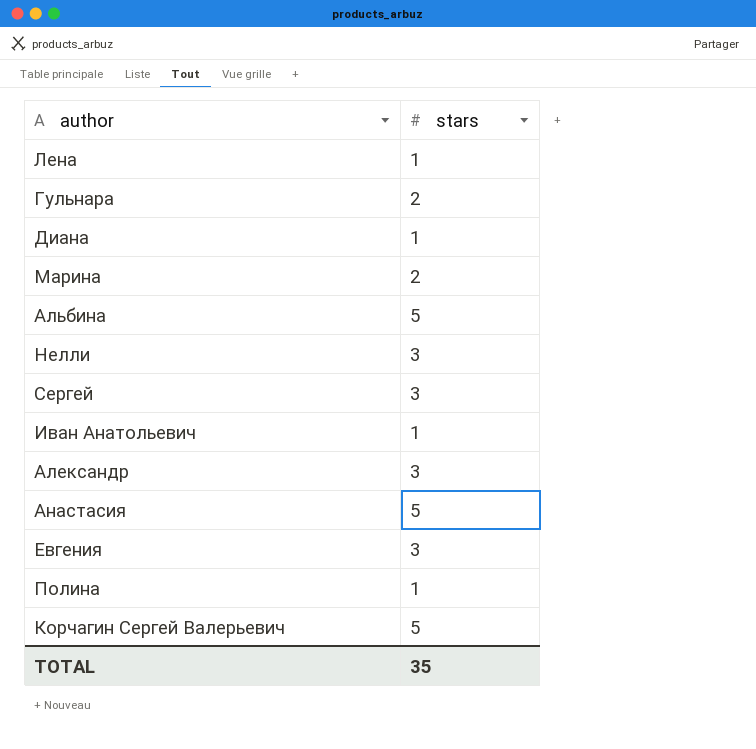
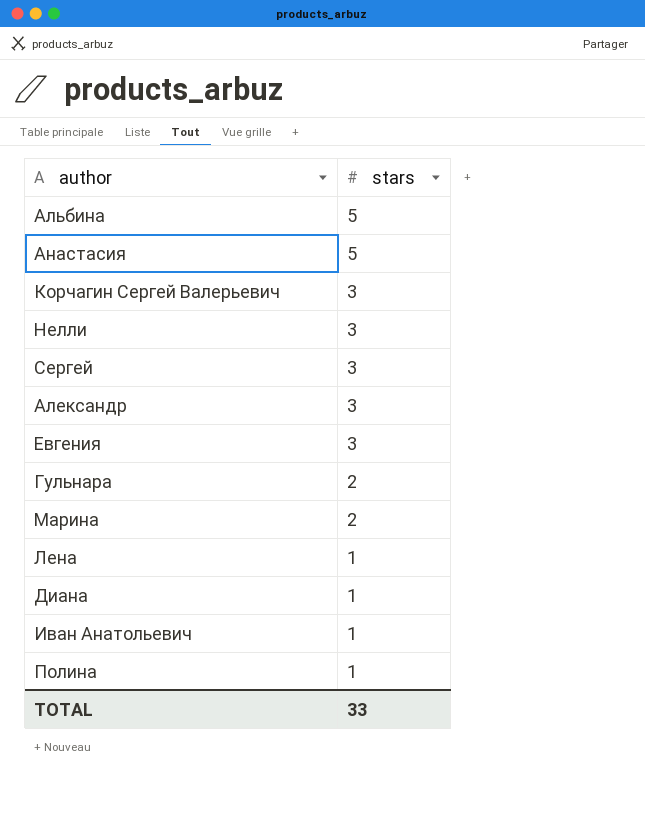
row order: none -> stars descending
Корчагин Сергей Валерьевич | stars: 5 -> 3
TOTAL | stars: 35 -> 33

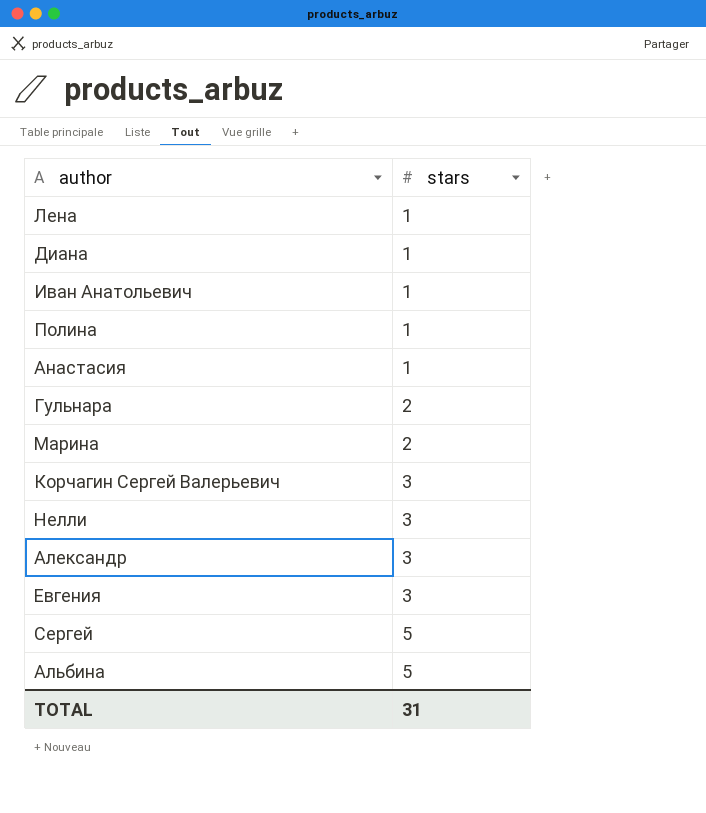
row order: stars descending -> stars ascending
Анастасия | stars: 5 -> 1
Сергей | stars: 3 -> 5
TOTAL | stars: 33 -> 31

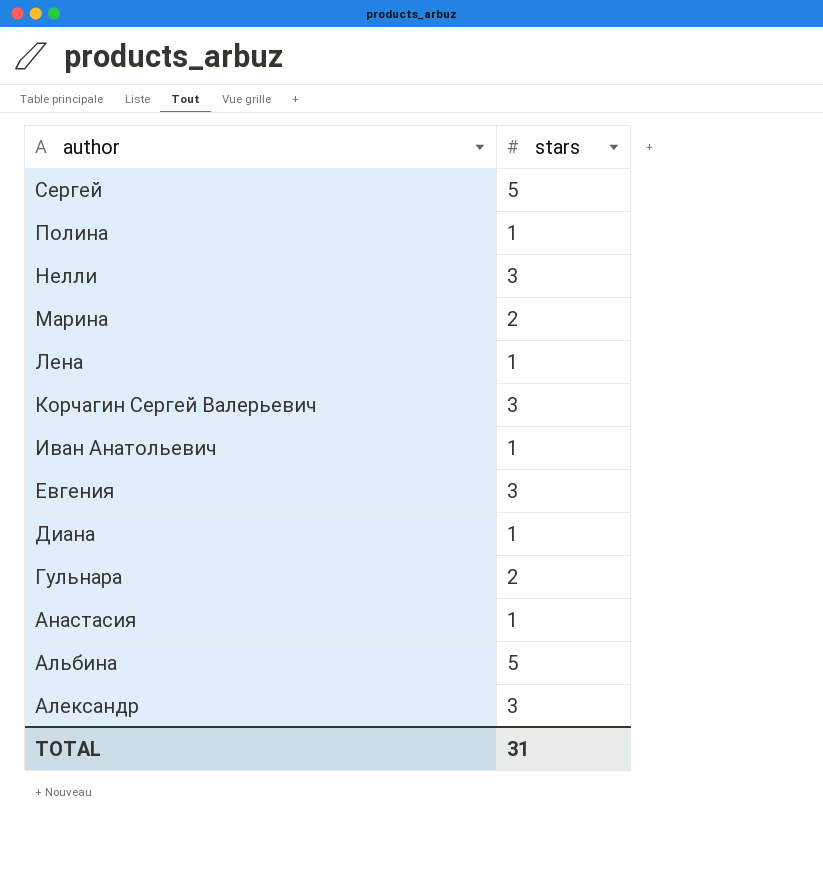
row order: stars ascending -> author descending

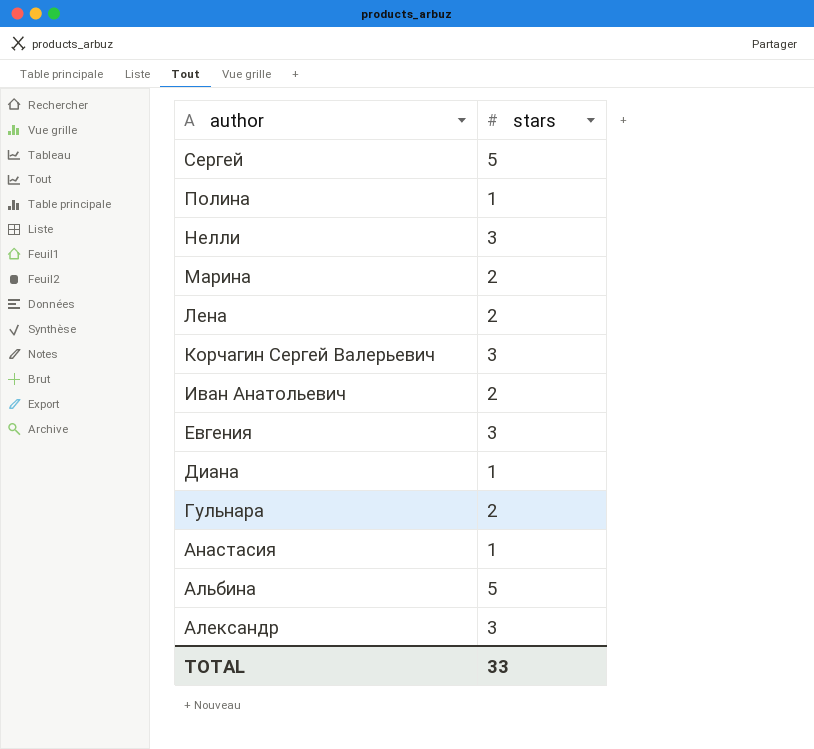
Лена | stars: 1 -> 2
Иван Анатольевич | stars: 1 -> 2
TOTAL | stars: 31 -> 33

